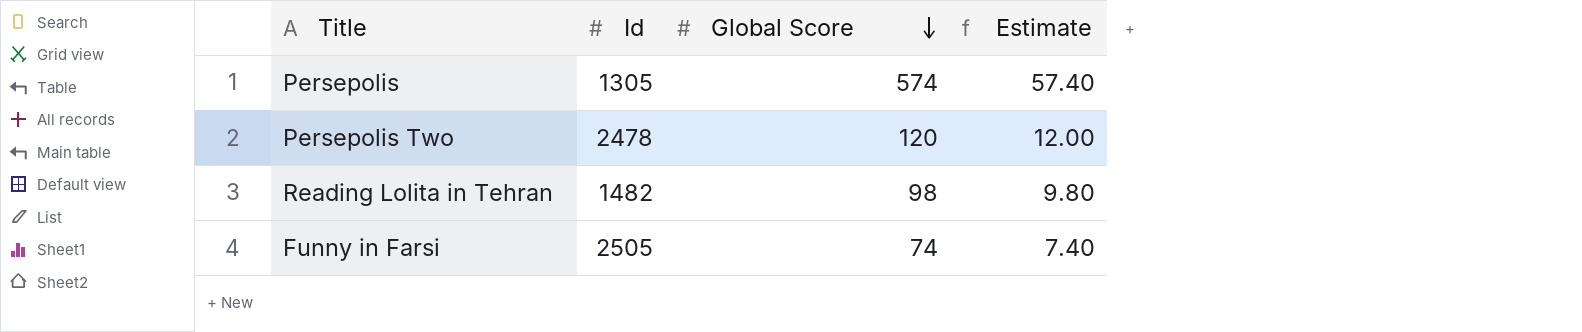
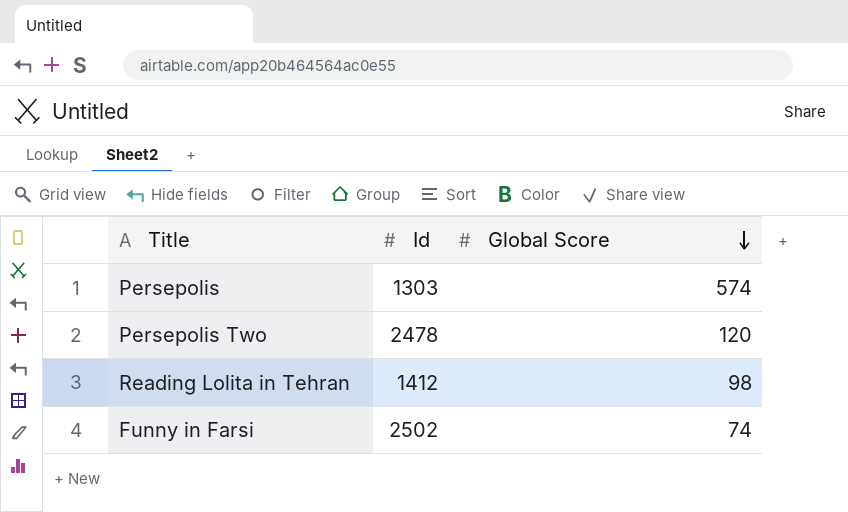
column Estimate | formula: [Global Score] * 0.1 -> none
Persepolis | Id: 1305 -> 1303
Reading Lolita in Tehran | Id: 1482 -> 1412
Funny in Farsi | Id: 2505 -> 2502

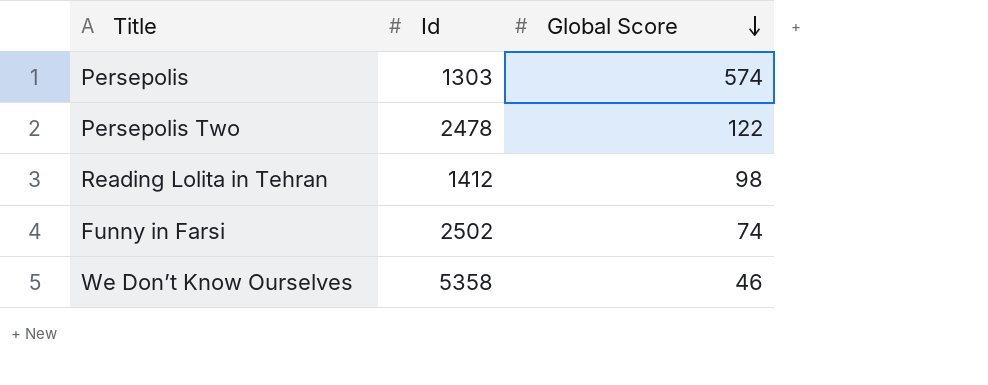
Persepolis Two | Global Score: 120 -> 122
row We Don’t Know Ourselves: none -> 5358 | 46

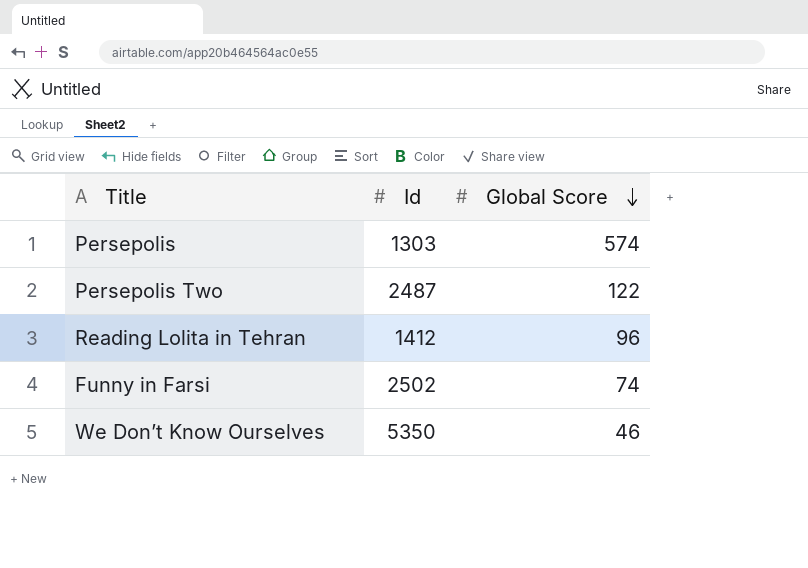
Persepolis Two | Id: 2478 -> 2487
Reading Lolita in Tehran | Global Score: 98 -> 96
We Don’t Know Ourselves | Id: 5358 -> 5350

